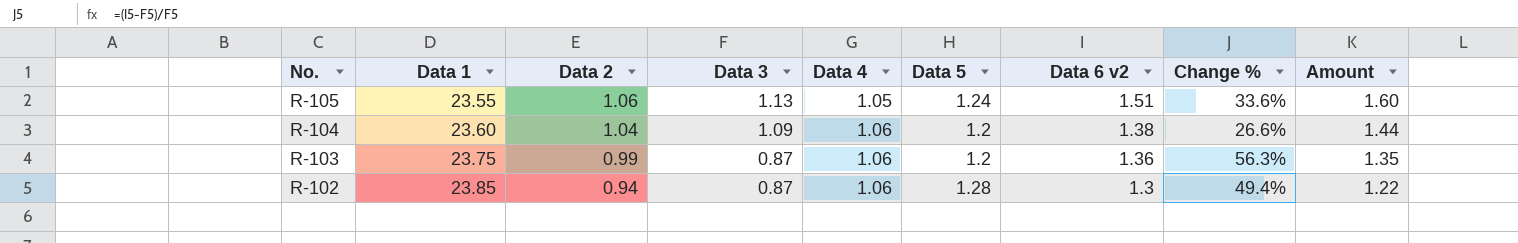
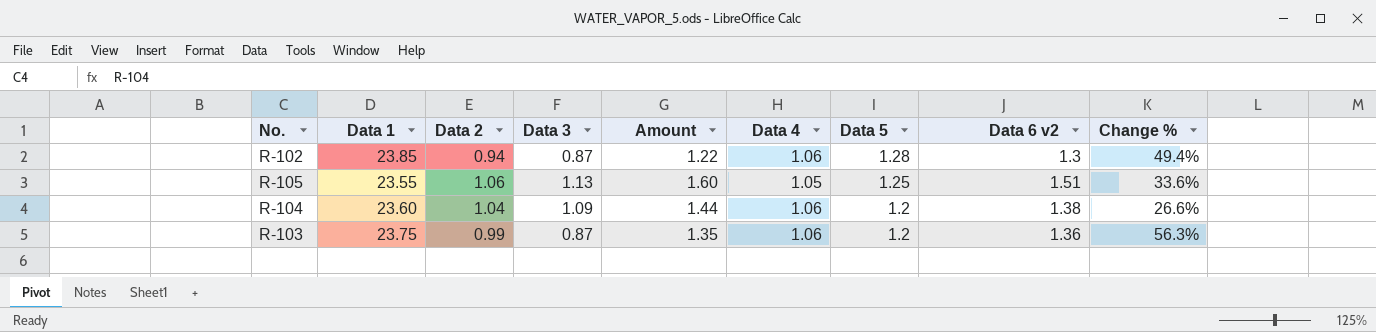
row order: No. descending -> Data 5 descending
column Amount | position: 9 -> 5
R-105 | Data 5: 1.24 -> 1.25

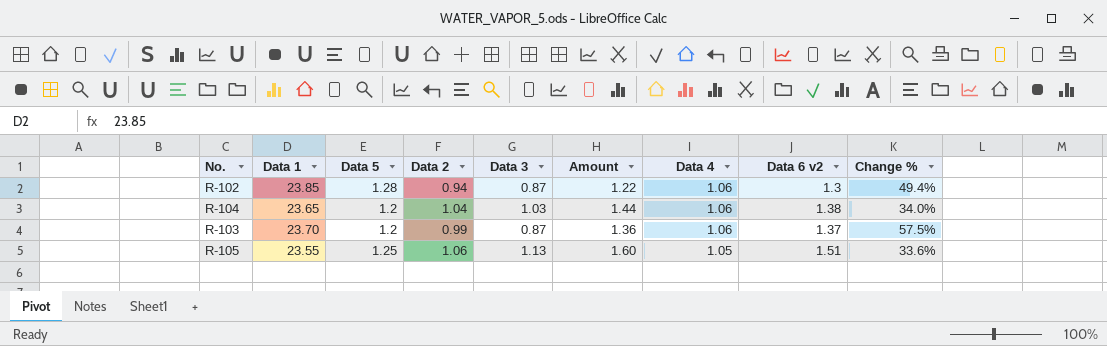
row order: Data 5 descending -> Data 4 descending
column Data 5 | position: 7 -> 3
R-104 | Data 1: 23.60 -> 23.65
R-104 | Data 3: 1.09 -> 1.03
R-104 | Change %: 26.6% -> 34.0%
R-103 | Data 1: 23.75 -> 23.70
R-103 | Amount: 1.35 -> 1.36
R-103 | Data 6 v2: 1.36 -> 1.37
R-103 | Change %: 56.3% -> 57.5%

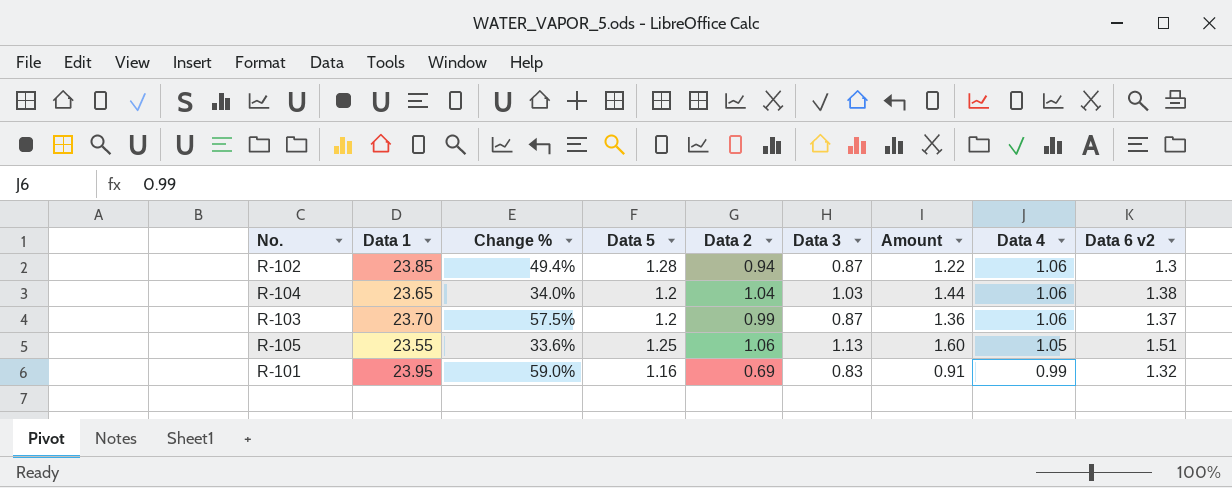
column Change % | position: 9 -> 3
row R-101: none -> 23.95 | 59.0% | 1.16 | 0.69 | 0.83 | 0.91 | 0.99 | 1.32

